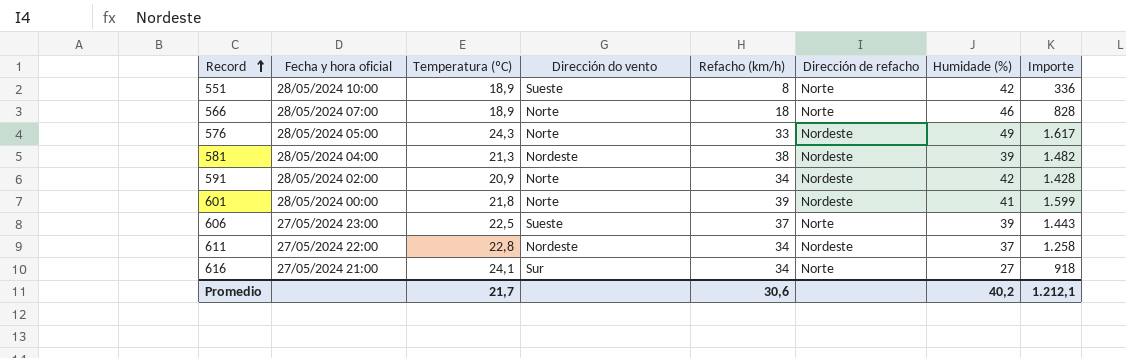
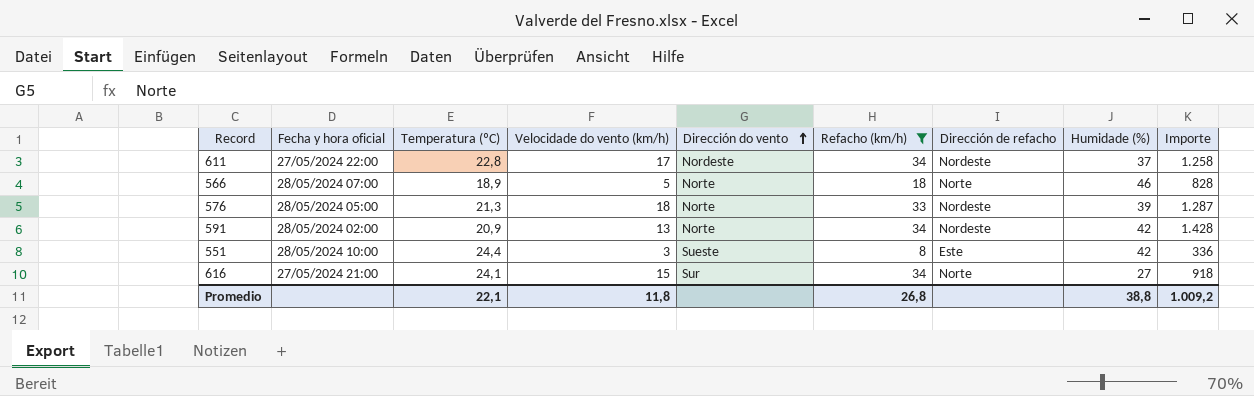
filter: none -> Refacho (km/h) <= 34
row order: Record ascending -> Dirección do vento ascending
column Velocidade do vento (km/h) | position: none -> 4
576 | Temperatura (ºC): 24,3 -> 21,3
576 | Humidade (%): 49 -> 39
576 | Importe: 1.617 -> 1.287
551 | Temperatura (ºC): 18,9 -> 24,4
551 | Dirección de refacho: Norte -> Este
Promedio | Temperatura (ºC): 21,7 -> 22,1
Promedio | Refacho (km/h): 30,6 -> 26,8
Promedio | Humidade (%): 40,2 -> 38,8
Promedio | Importe: 1.212,1 -> 1.009,2

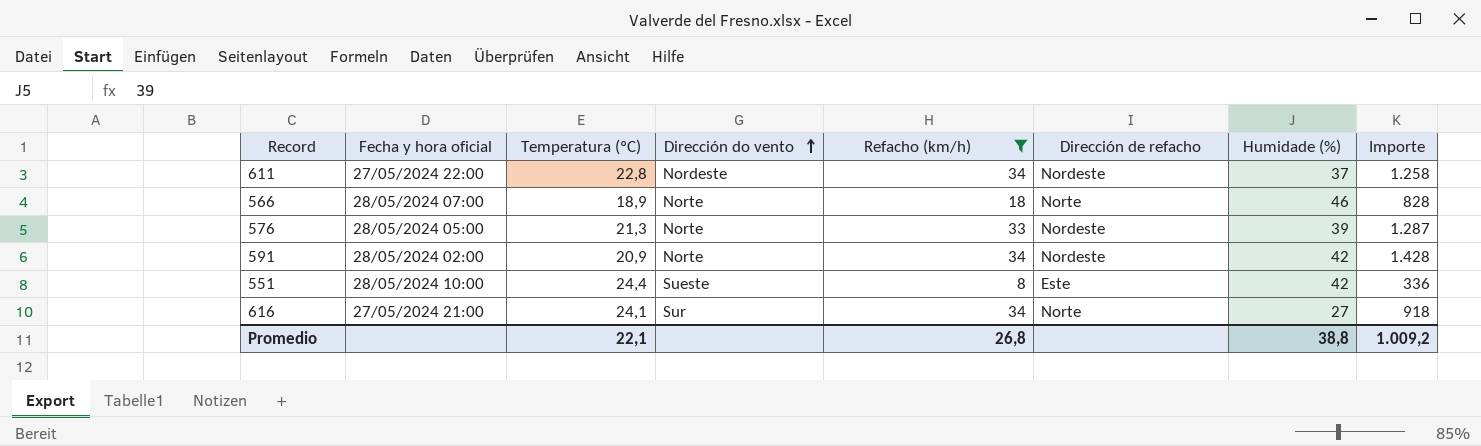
column Velocidade do vento (km/h) | position: 4 -> none

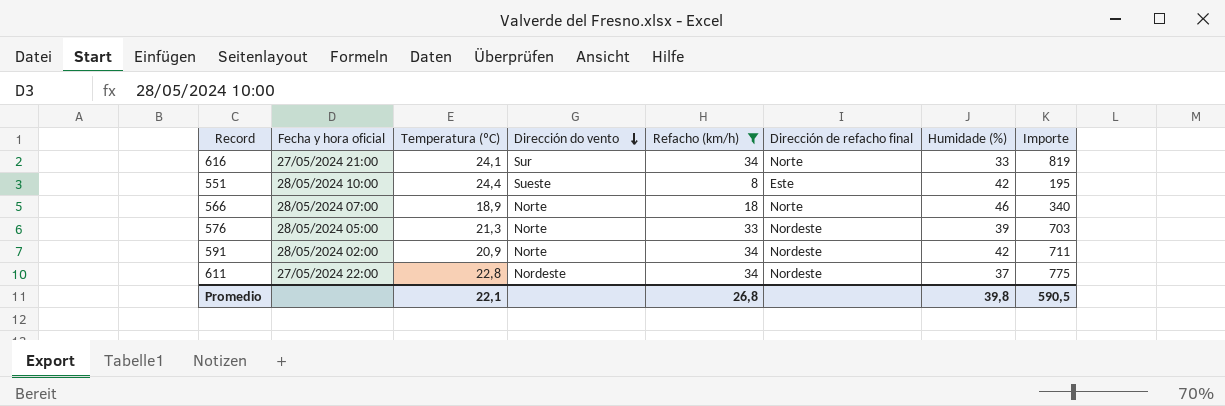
row order: Dirección do vento ascending -> Dirección do vento descending
column name: Dirección de refacho -> Dirección de refacho final
column Importe | formula: [Refacho (km/h)] * [Humidade (%)] -> [Temperatura (ºC)] * [Refacho (km/h)]
616 | Humidade (%): 27 -> 33
Promedio | Humidade (%): 38,8 -> 39,8
Promedio | Importe: 1.009,2 -> 590,5

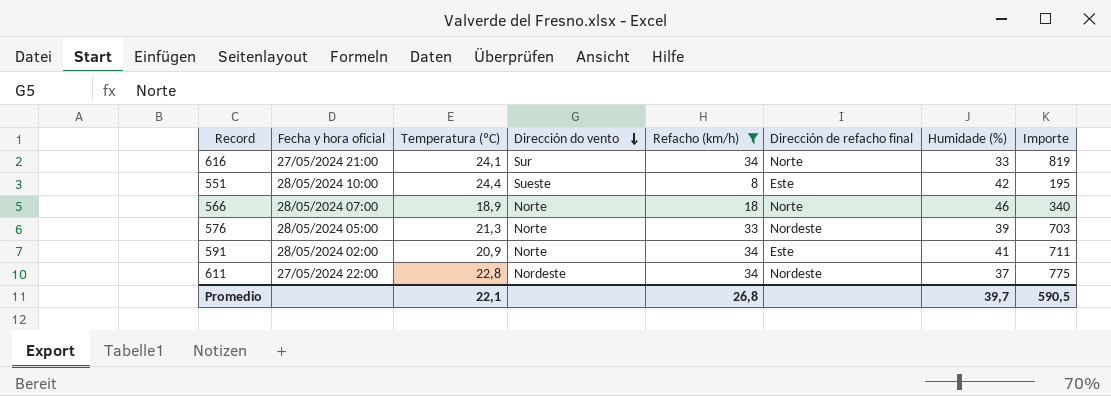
591 | Dirección de refacho final: Nordeste -> Este
591 | Humidade (%): 42 -> 41
Promedio | Humidade (%): 39,8 -> 39,7

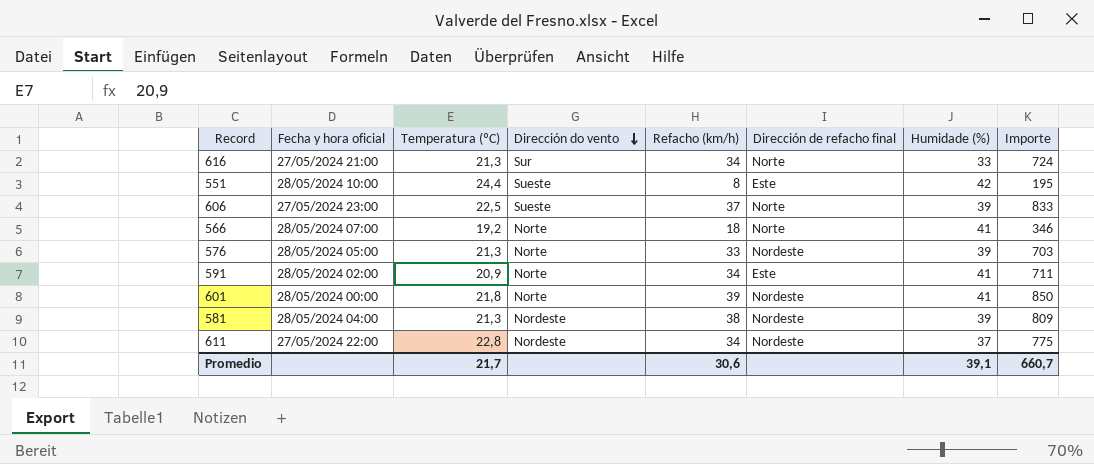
filter: Refacho (km/h) <= 34 -> none
616 | Temperatura (ºC): 24,1 -> 21,3
616 | Importe: 819 -> 724
566 | Temperatura (ºC): 18,9 -> 19,2
566 | Humidade (%): 46 -> 41
566 | Importe: 340 -> 346
Promedio | Temperatura (ºC): 22,1 -> 21,7
Promedio | Refacho (km/h): 26,8 -> 30,6
Promedio | Humidade (%): 39,7 -> 39,1
Promedio | Importe: 590,5 -> 660,7

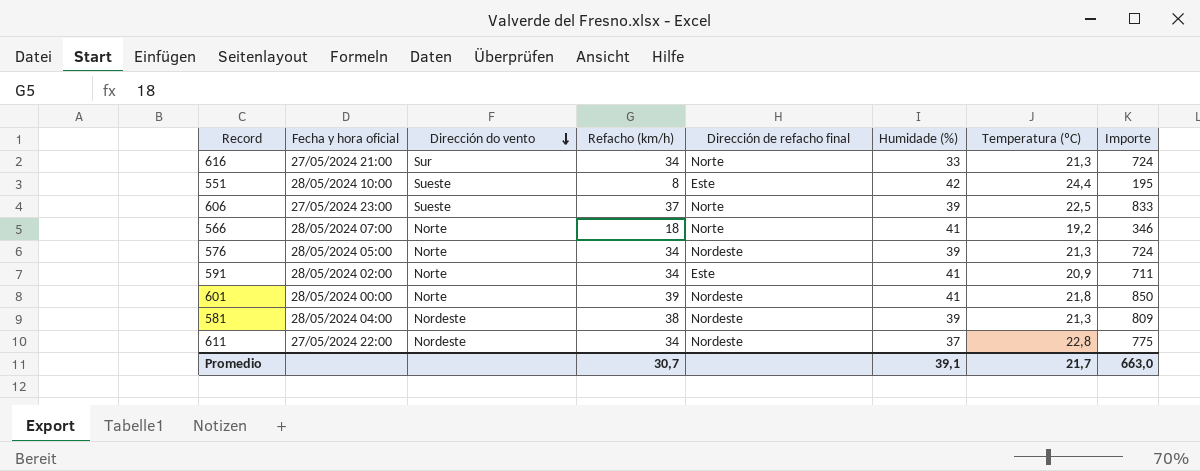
column Temperatura (ºC) | position: 3 -> 7
576 | Refacho (km/h): 33 -> 34
576 | Importe: 703 -> 724
Promedio | Refacho (km/h): 30,6 -> 30,7
Promedio | Importe: 660,7 -> 663,0

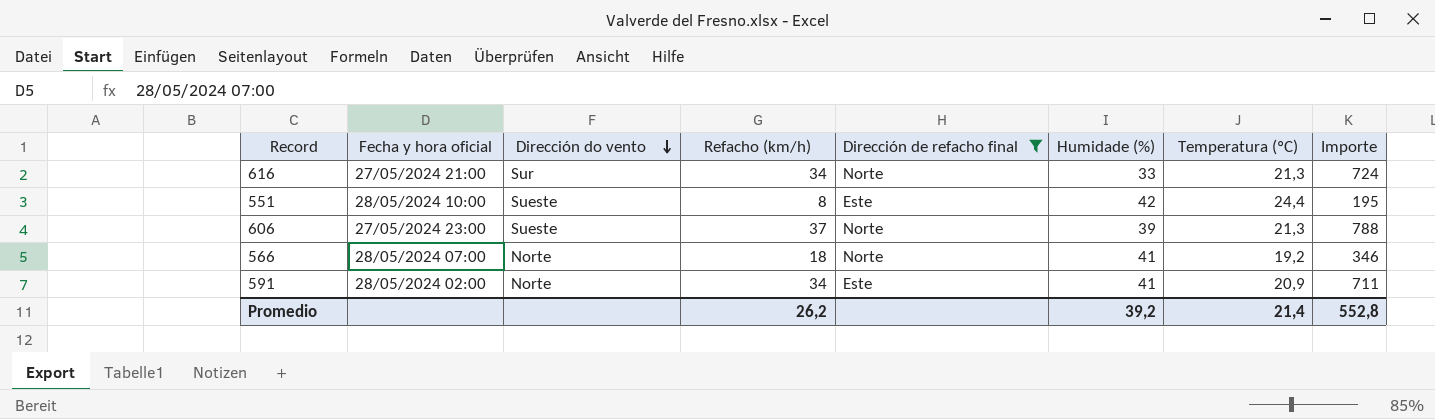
filter: none -> Dirección de refacho final != Nordeste
606 | Temperatura (ºC): 22,5 -> 21,3
606 | Importe: 833 -> 788
Promedio | Refacho (km/h): 30,7 -> 26,2
Promedio | Humidade (%): 39,1 -> 39,2
Promedio | Temperatura (ºC): 21,7 -> 21,4
Promedio | Importe: 663,0 -> 552,8

